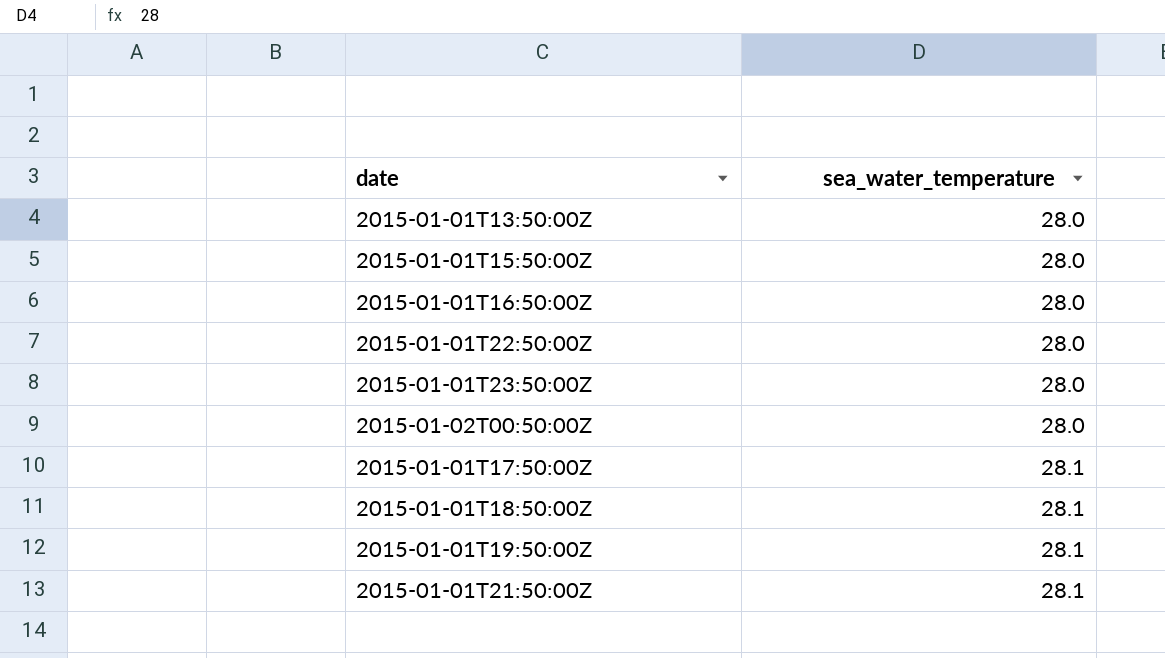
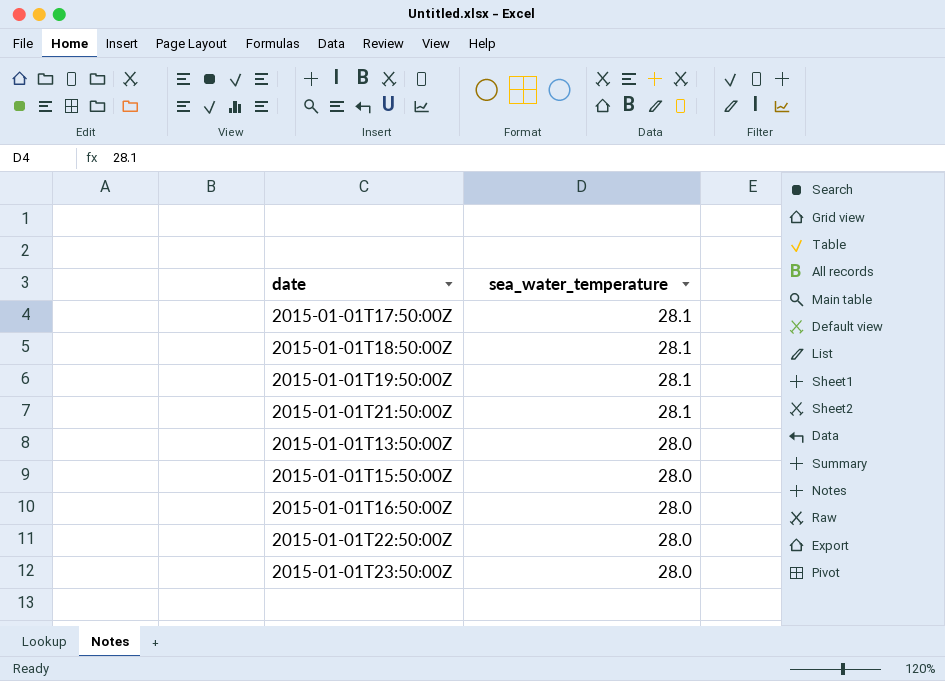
row order: sea_water_temperature ascending -> sea_water_temperature descending
row 2015-01-02T00:50:00Z: 28.0 -> none

